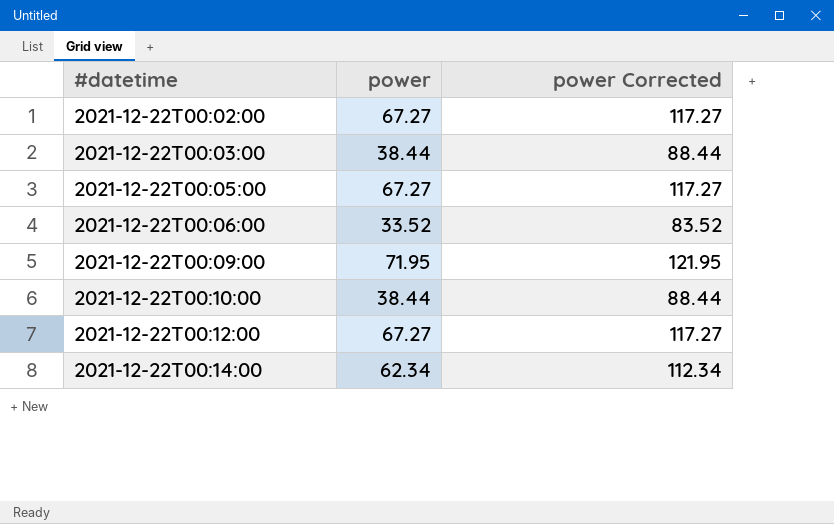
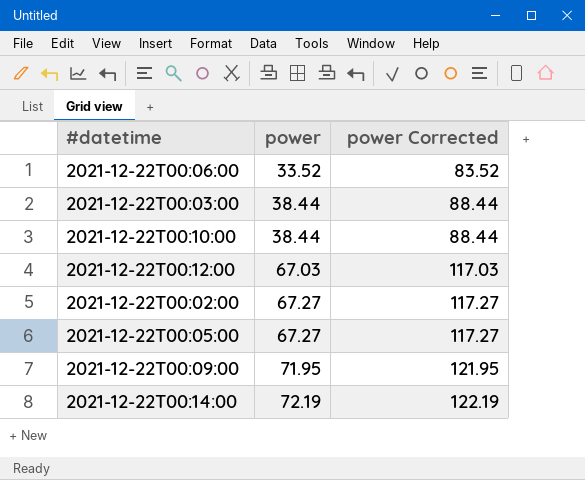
row order: #datetime ascending -> power ascending
2021-12-22T00:12:00 | power: 67.27 -> 67.03
2021-12-22T00:12:00 | power Corrected: 117.27 -> 117.03
2021-12-22T00:14:00 | power: 62.34 -> 72.19
2021-12-22T00:14:00 | power Corrected: 112.34 -> 122.19

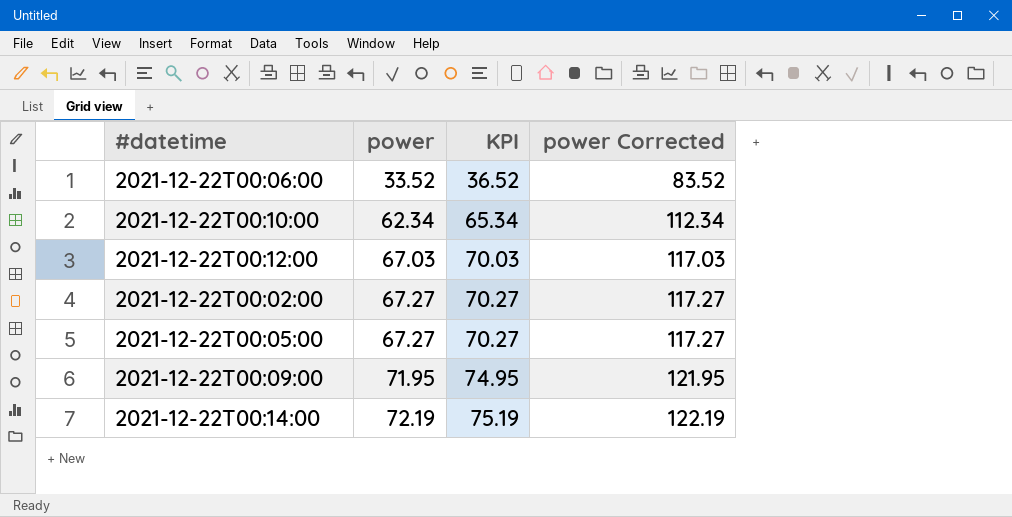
column KPI | formula: none -> [power] + 3
row 2021-12-22T00:03:00: 38.44 | 88.44 -> none
2021-12-22T00:10:00 | power: 38.44 -> 62.34
2021-12-22T00:10:00 | power Corrected: 88.44 -> 112.34

